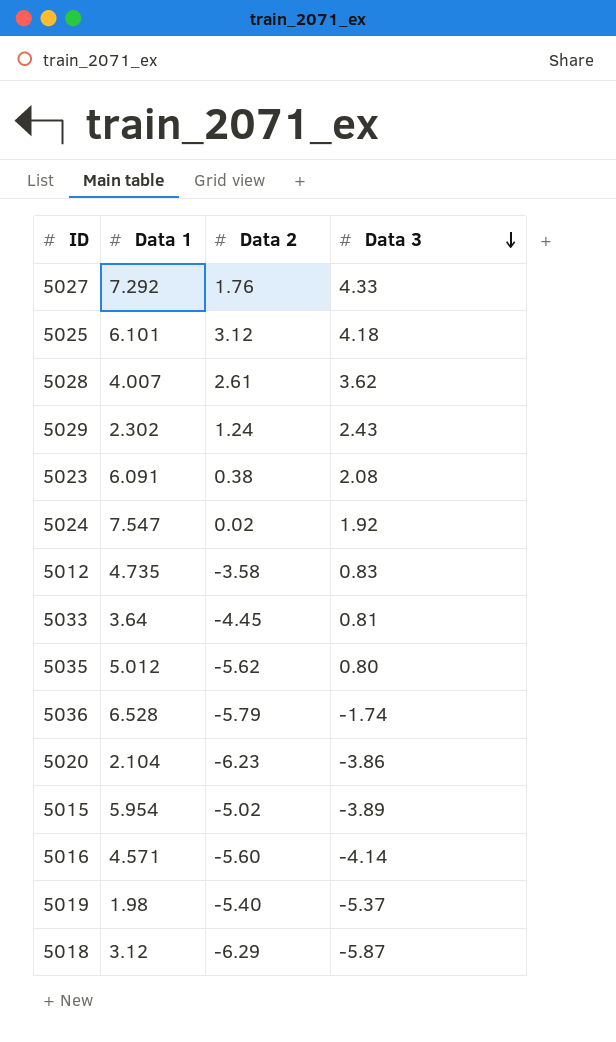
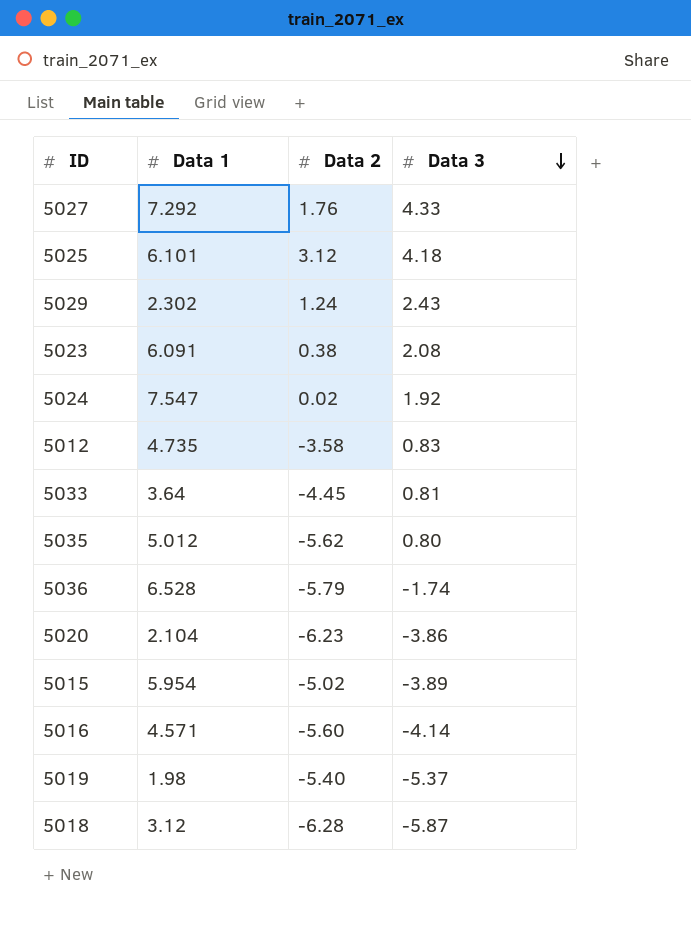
row 5028: 4.007 | 2.61 | 3.62 -> none
5018 | Data 2: -6.29 -> -6.28

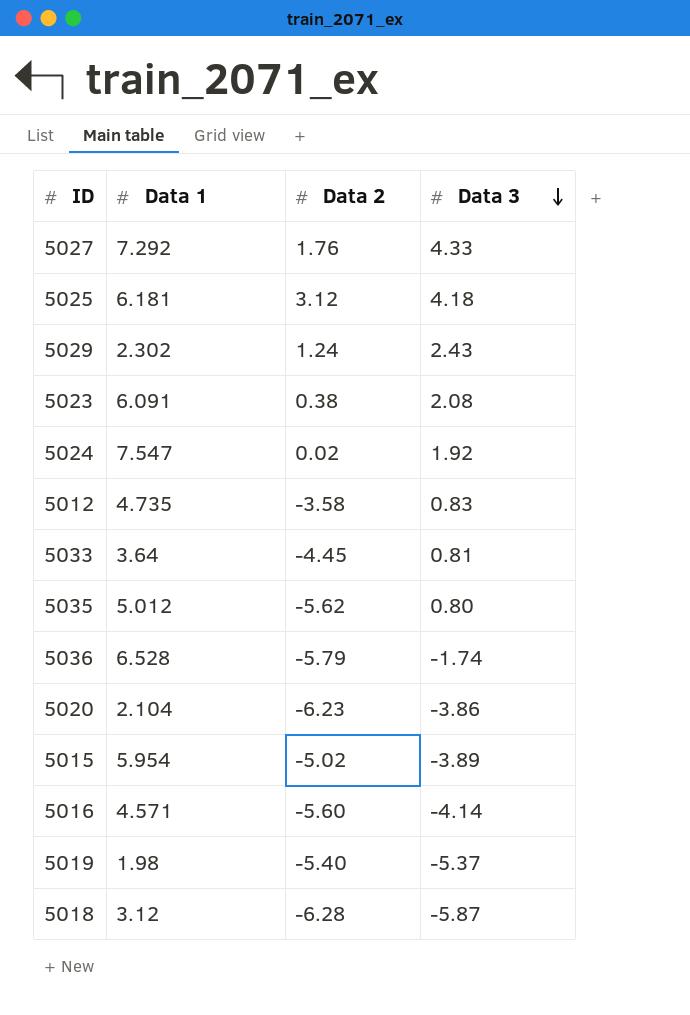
5025 | Data 1: 6.101 -> 6.181

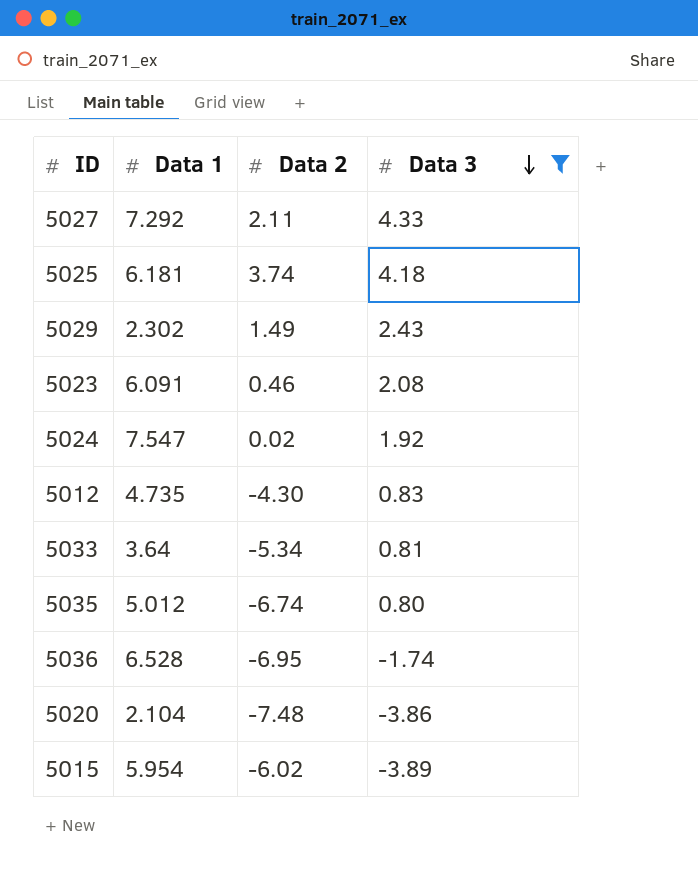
filter: none -> Data 3 >= -3.89
5027 | Data 2: 1.76 -> 2.11
5025 | Data 2: 3.12 -> 3.74
5029 | Data 2: 1.24 -> 1.49
5023 | Data 2: 0.38 -> 0.46
5012 | Data 2: -3.58 -> -4.30
5033 | Data 2: -4.45 -> -5.34
5035 | Data 2: -5.62 -> -6.74
5036 | Data 2: -5.79 -> -6.95
5020 | Data 2: -6.23 -> -7.48
5015 | Data 2: -5.02 -> -6.02

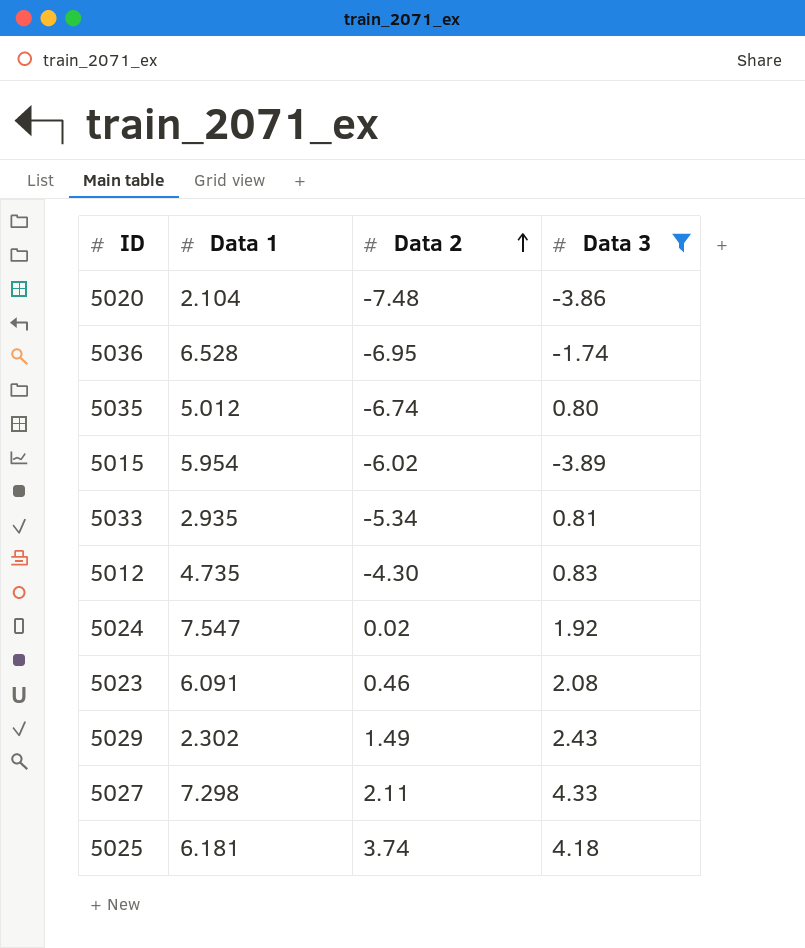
row order: Data 3 descending -> Data 2 ascending
5033 | Data 1: 3.64 -> 2.935
5027 | Data 1: 7.292 -> 7.298

